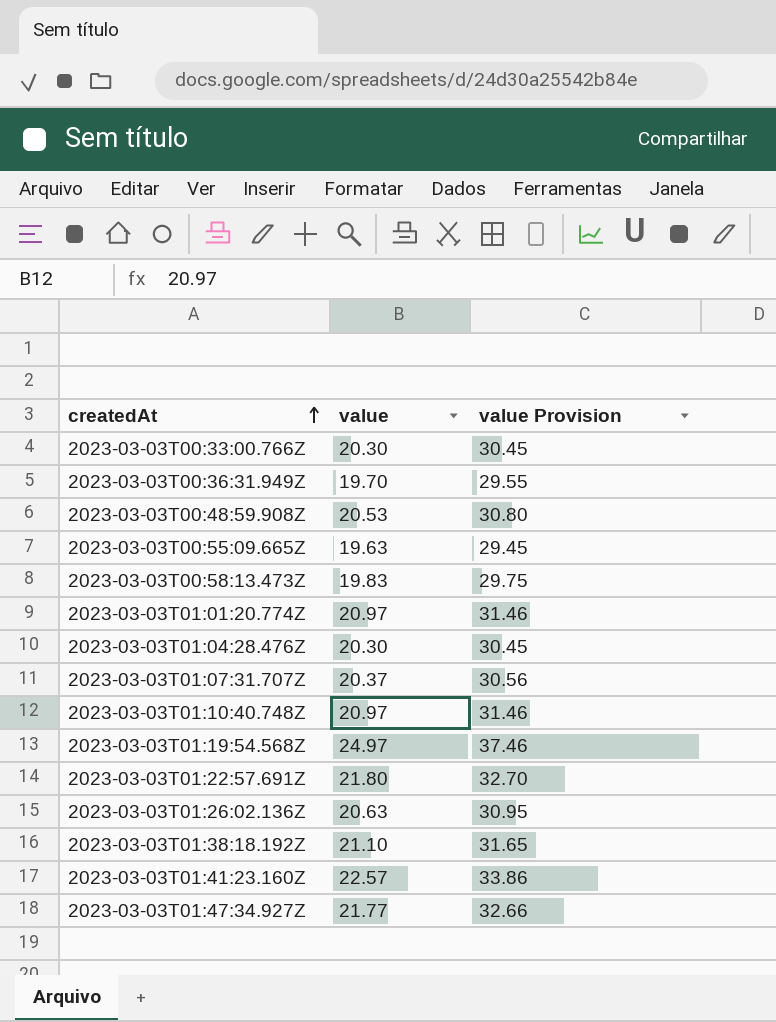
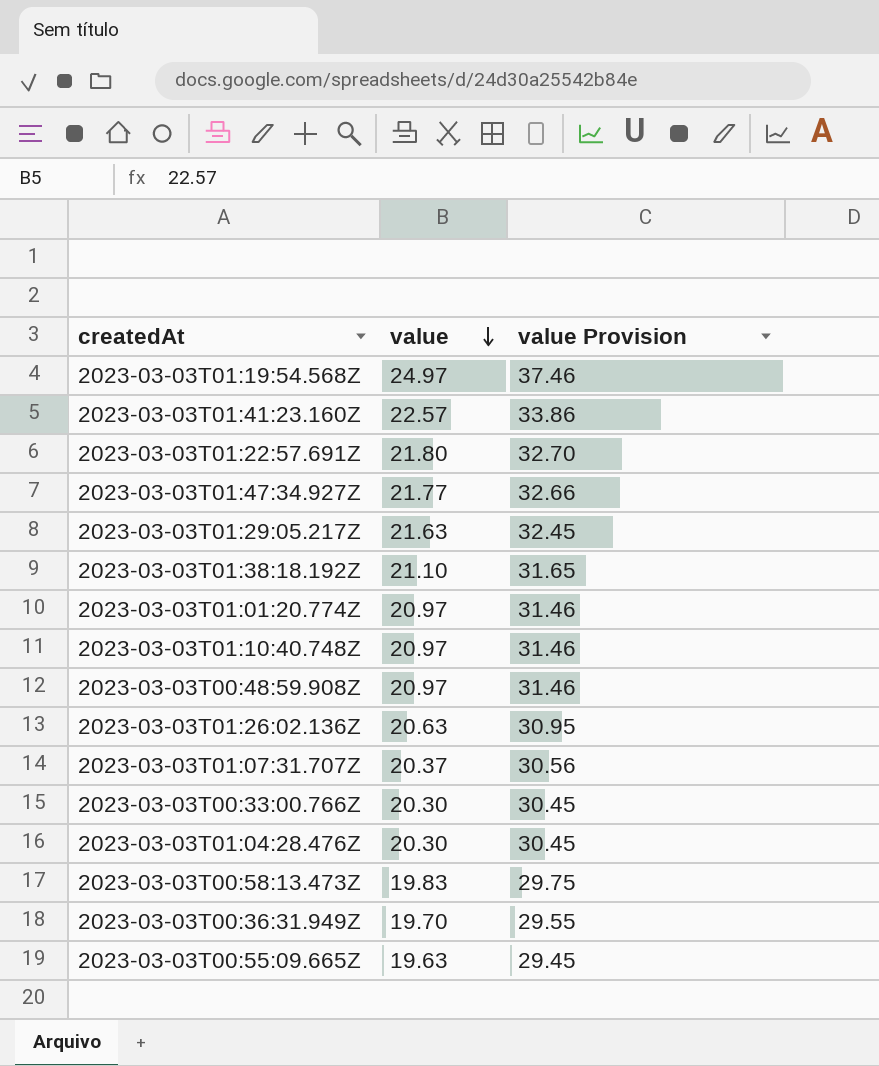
row order: createdAt ascending -> value descending
row 2023-03-03T01:29:05.217Z: none -> 21.63 | 32.45
2023-03-03T00:48:59.908Z | value: 20.53 -> 20.97
2023-03-03T00:48:59.908Z | value Provision: 30.80 -> 31.46

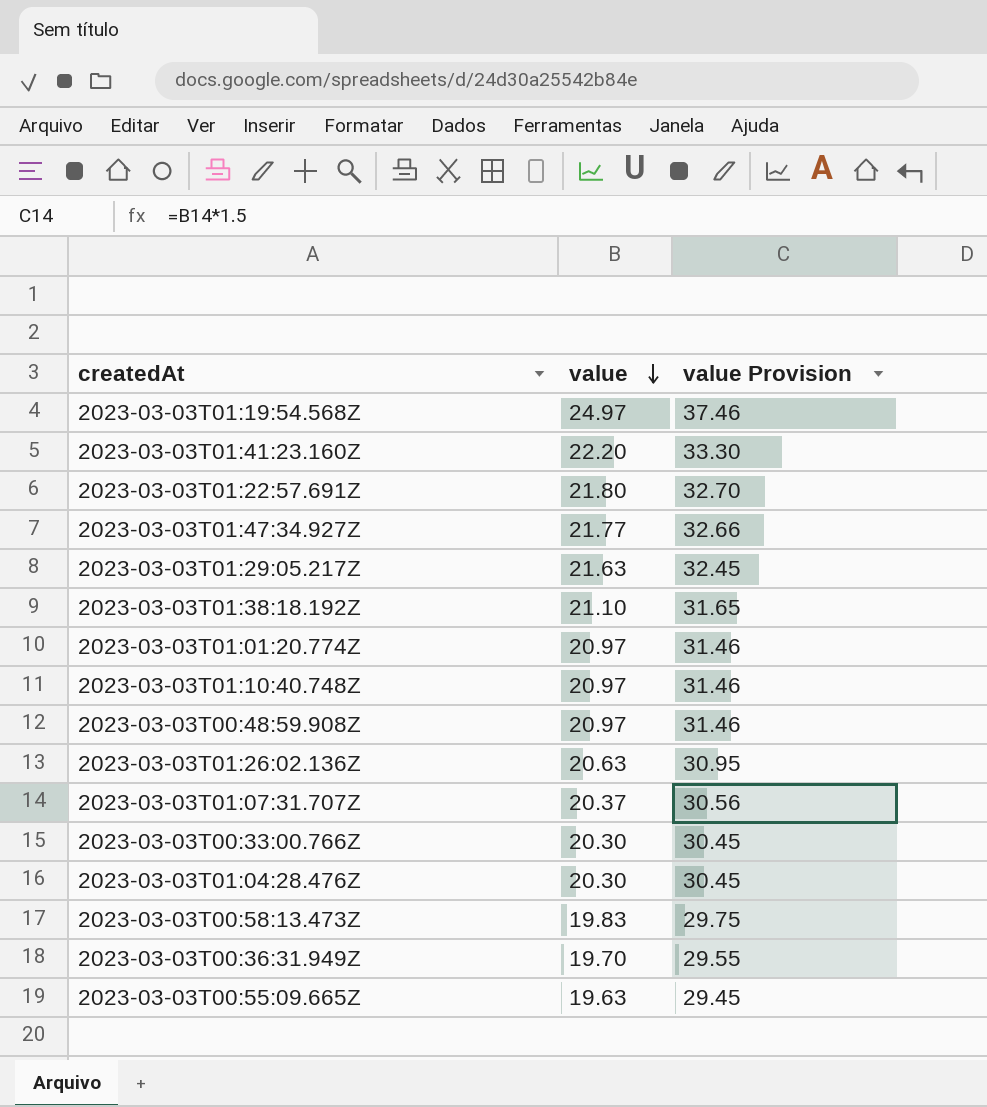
2023-03-03T01:41:23.160Z | value: 22.57 -> 22.20
2023-03-03T01:41:23.160Z | value Provision: 33.86 -> 33.30

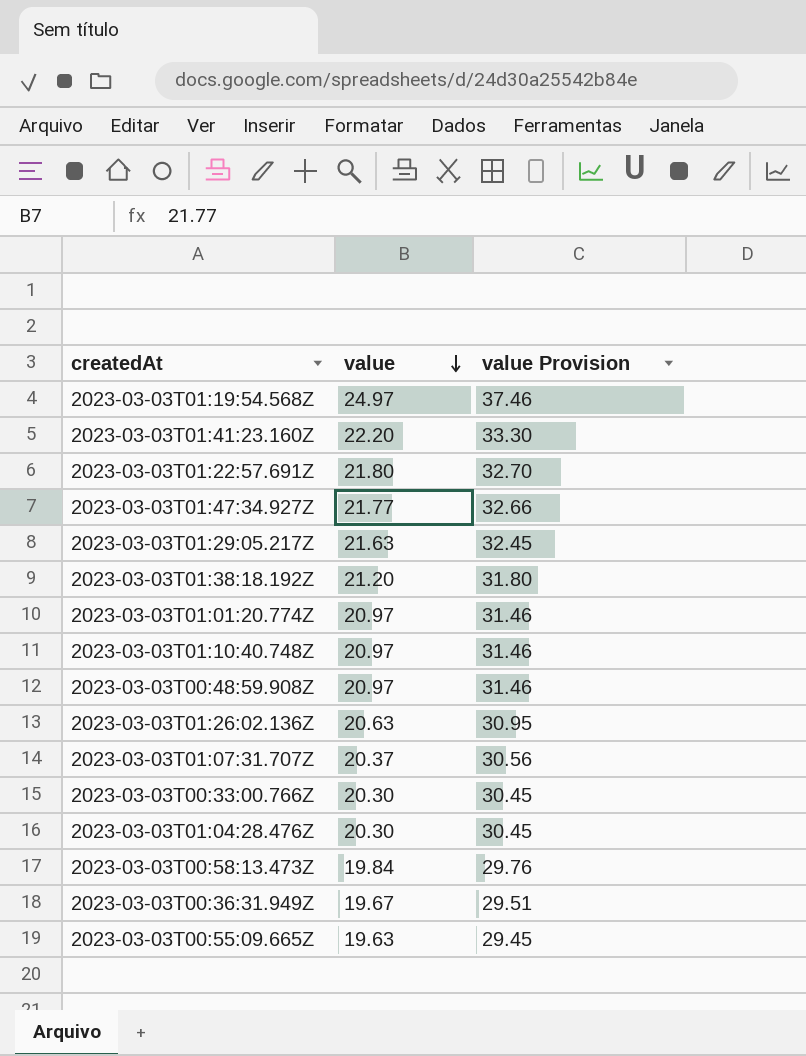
2023-03-03T01:38:18.192Z | value: 21.10 -> 21.20
2023-03-03T01:38:18.192Z | value Provision: 31.65 -> 31.80
2023-03-03T00:58:13.473Z | value: 19.83 -> 19.84
2023-03-03T00:58:13.473Z | value Provision: 29.75 -> 29.76
2023-03-03T00:36:31.949Z | value: 19.70 -> 19.67
2023-03-03T00:36:31.949Z | value Provision: 29.55 -> 29.51

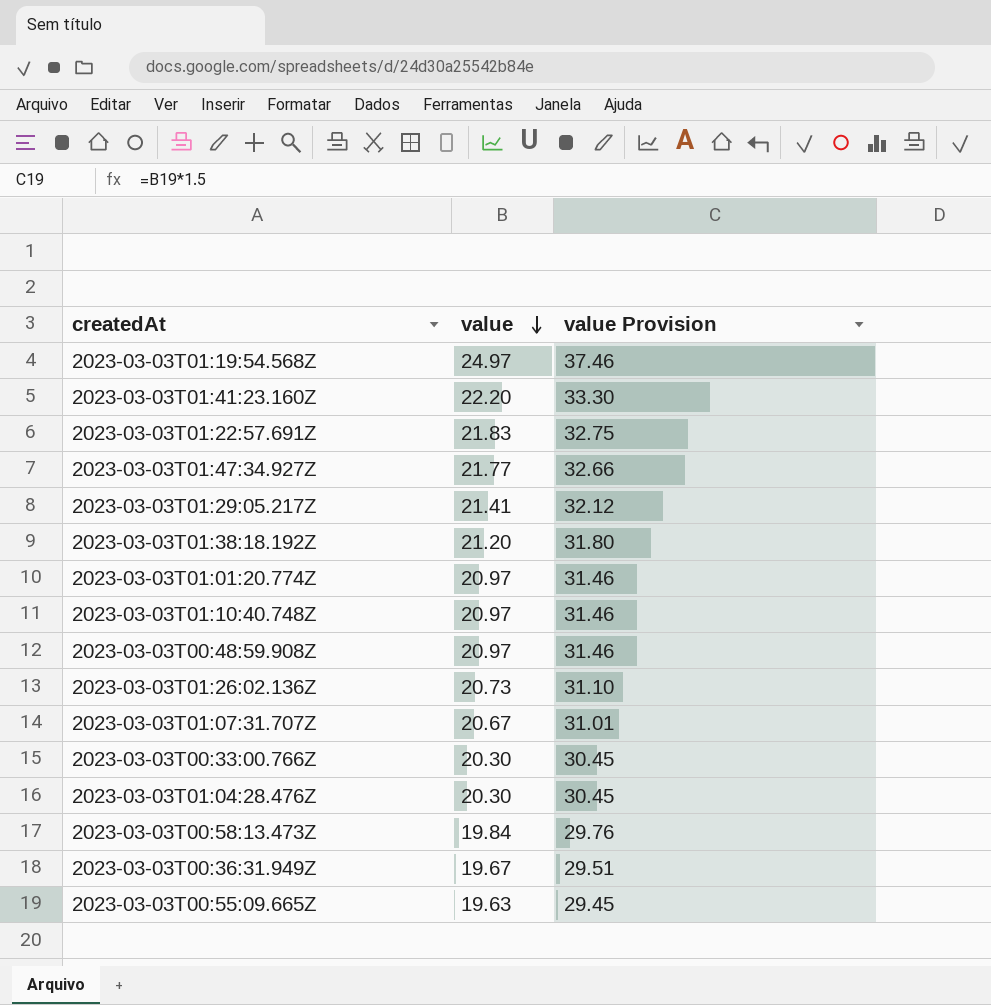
2023-03-03T01:22:57.691Z | value: 21.80 -> 21.83
2023-03-03T01:22:57.691Z | value Provision: 32.70 -> 32.75
2023-03-03T01:29:05.217Z | value: 21.63 -> 21.41
2023-03-03T01:29:05.217Z | value Provision: 32.45 -> 32.12
2023-03-03T01:26:02.136Z | value: 20.63 -> 20.73
2023-03-03T01:26:02.136Z | value Provision: 30.95 -> 31.10
2023-03-03T01:07:31.707Z | value: 20.37 -> 20.67
2023-03-03T01:07:31.707Z | value Provision: 30.56 -> 31.01

